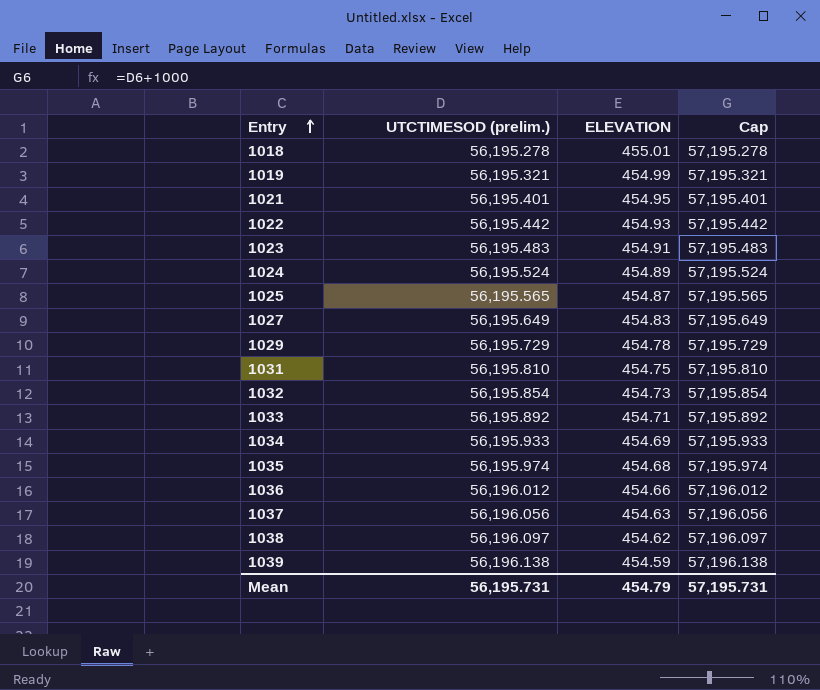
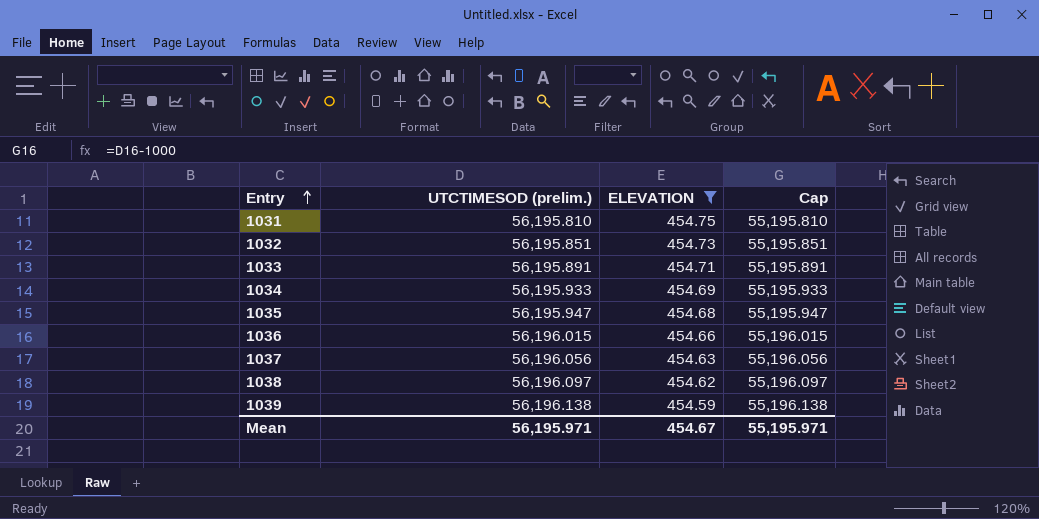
filter: none -> ELEVATION <= 454.75
column Cap | formula: [UTCTIMESOD (prelim.)] + 1000 -> [UTCTIMESOD (prelim.)] - 1000
1032 | UTCTIMESOD (prelim.): 56,195.854 -> 56,195.851
1033 | UTCTIMESOD (prelim.): 56,195.892 -> 56,195.891
1035 | UTCTIMESOD (prelim.): 56,195.974 -> 56,195.947
1036 | UTCTIMESOD (prelim.): 56,196.012 -> 56,196.015
Mean | UTCTIMESOD (prelim.): 56,195.731 -> 56,195.971
Mean | ELEVATION: 454.79 -> 454.67
Mean | Cap: 57,195.731 -> 55,195.971

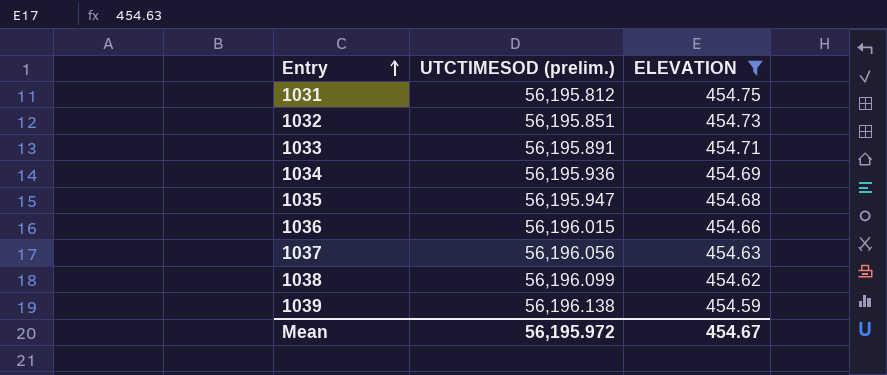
column Cap | formula: [UTCTIMESOD (prelim.)] - 1000 -> none
1031 | UTCTIMESOD (prelim.): 56,195.810 -> 56,195.812
1034 | UTCTIMESOD (prelim.): 56,195.933 -> 56,195.936
1038 | UTCTIMESOD (prelim.): 56,196.097 -> 56,196.099
Mean | UTCTIMESOD (prelim.): 56,195.971 -> 56,195.972

